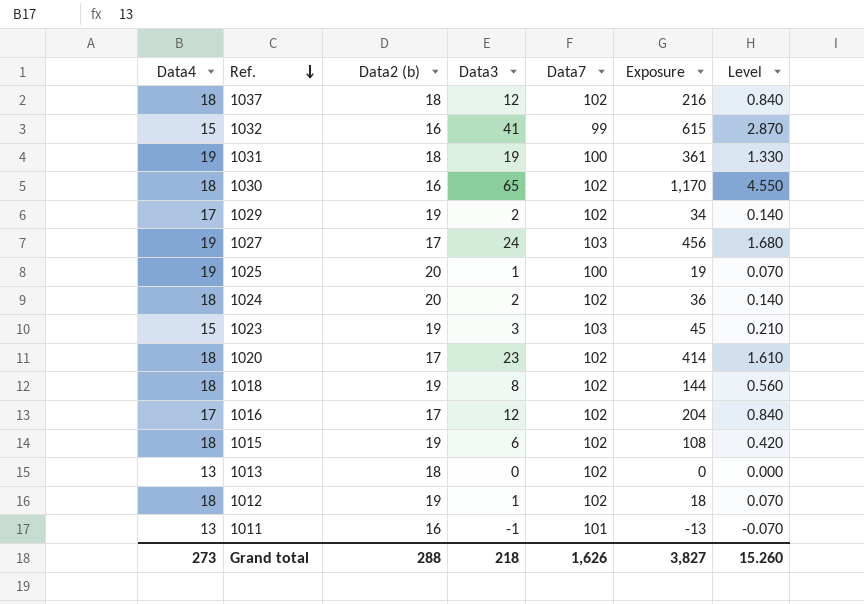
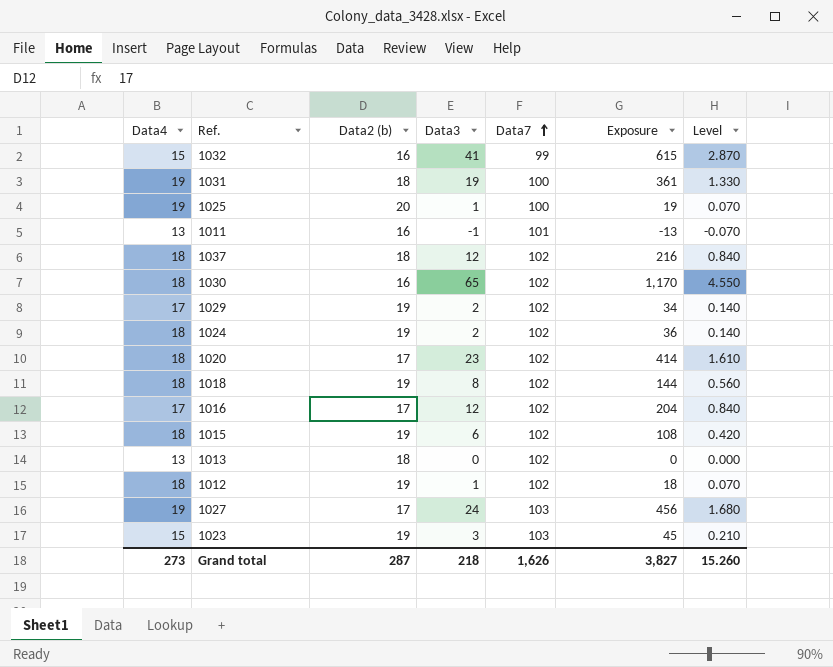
row order: Ref. descending -> Data7 ascending
1024 | Data2 (b): 20 -> 19
Grand total | Data2 (b): 288 -> 287

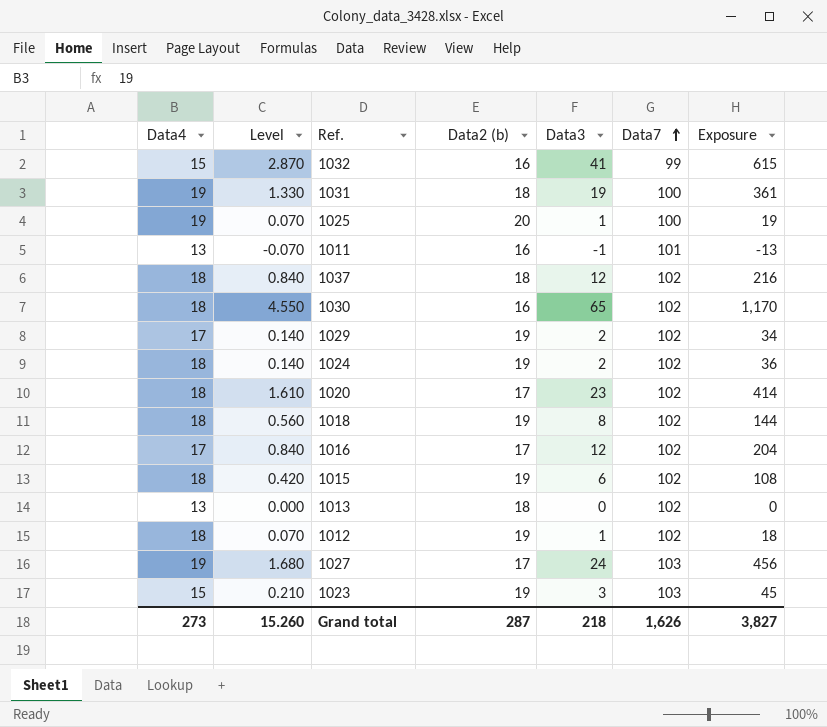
column Level | position: 7 -> 2

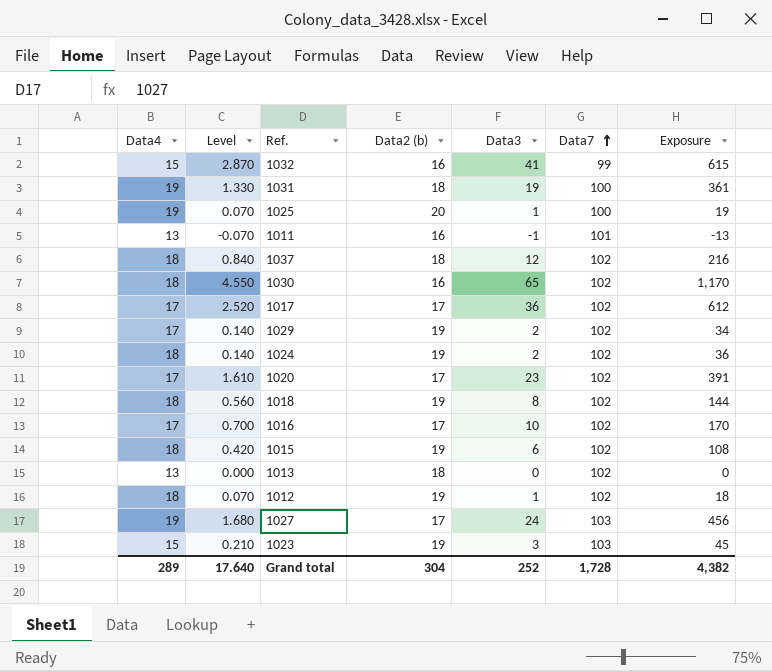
row 1017: none -> 17 | 2.520 | 17 | 36 | 102 | 612
1020 | Data4: 18 -> 17
1020 | Exposure: 414 -> 391
1016 | Level: 0.840 -> 0.700
1016 | Data3: 12 -> 10
1016 | Exposure: 204 -> 170
Grand total | Data4: 273 -> 289
Grand total | Level: 15.260 -> 17.640
Grand total | Data2 (b): 287 -> 304
Grand total | Data3: 218 -> 252
Grand total | Data7: 1,626 -> 1,728
Grand total | Exposure: 3,827 -> 4,382

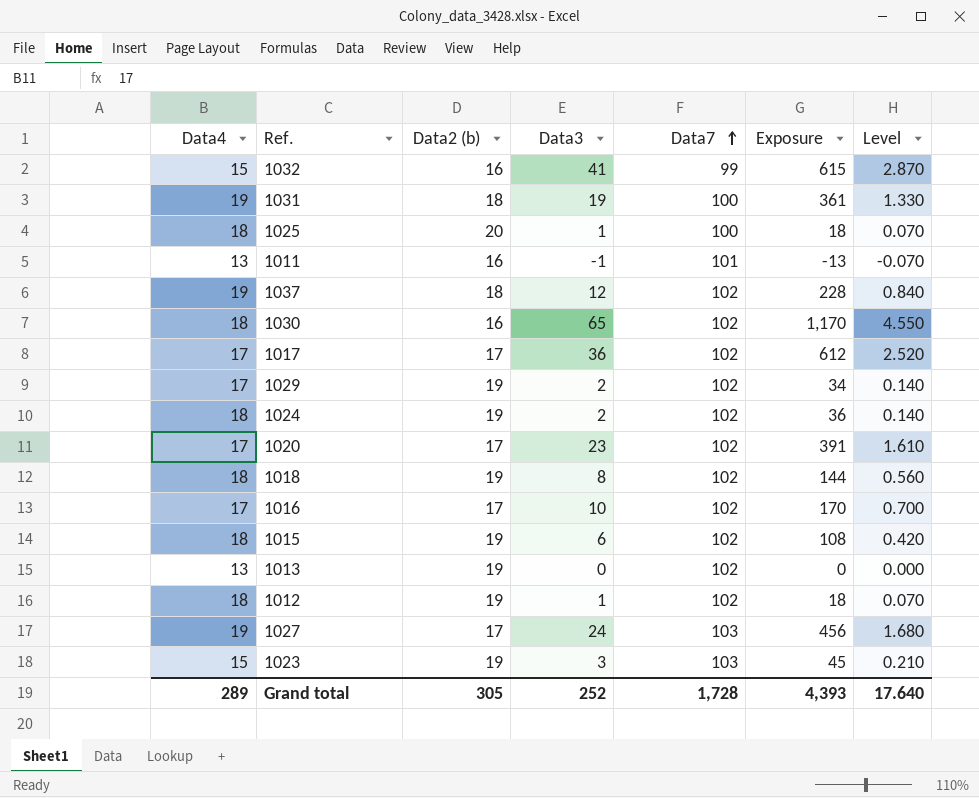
column Level | position: 2 -> 7
1025 | Data4: 19 -> 18
1025 | Exposure: 19 -> 18
1037 | Data4: 18 -> 19
1037 | Exposure: 216 -> 228
1013 | Data2 (b): 18 -> 19
Grand total | Data2 (b): 304 -> 305
Grand total | Exposure: 4,382 -> 4,393

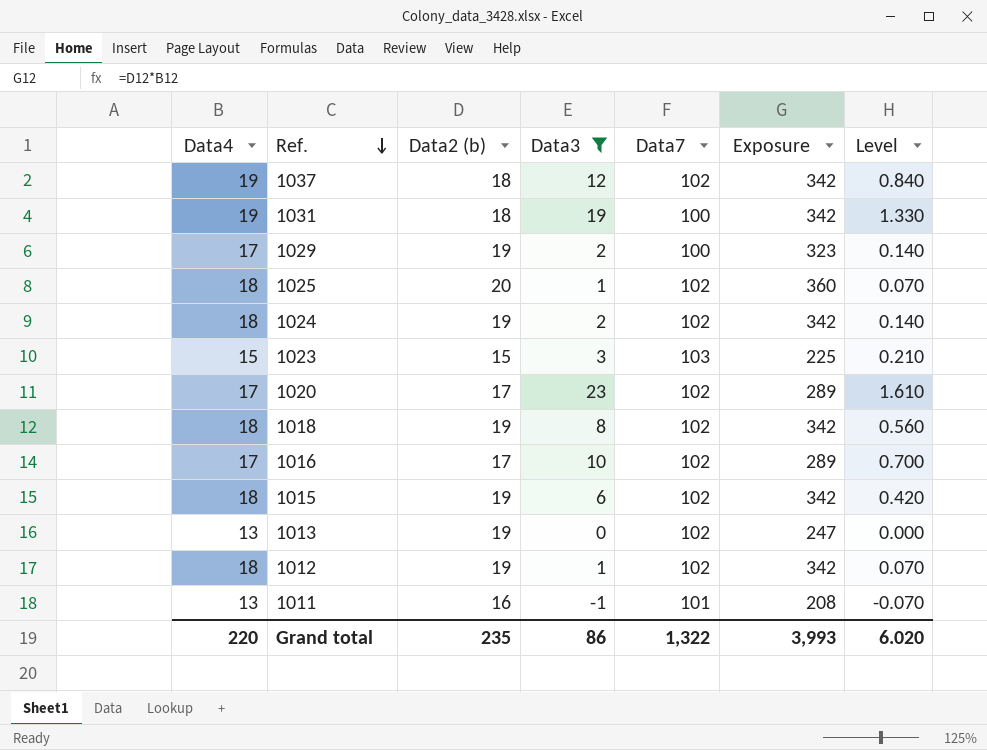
filter: none -> Data3 <= 23
row order: Data7 ascending -> Ref. descending
column Exposure | formula: [Data4] * [Data3] -> [Data4] * [Data2 (b)]
1029 | Data7: 102 -> 100
1025 | Data7: 100 -> 102
1023 | Data2 (b): 19 -> 15
Grand total | Data4: 289 -> 220
Grand total | Data2 (b): 305 -> 235
Grand total | Data3: 252 -> 86
Grand total | Data7: 1,728 -> 1,322
Grand total | Exposure: 4,393 -> 3,993
Grand total | Level: 17.640 -> 6.020

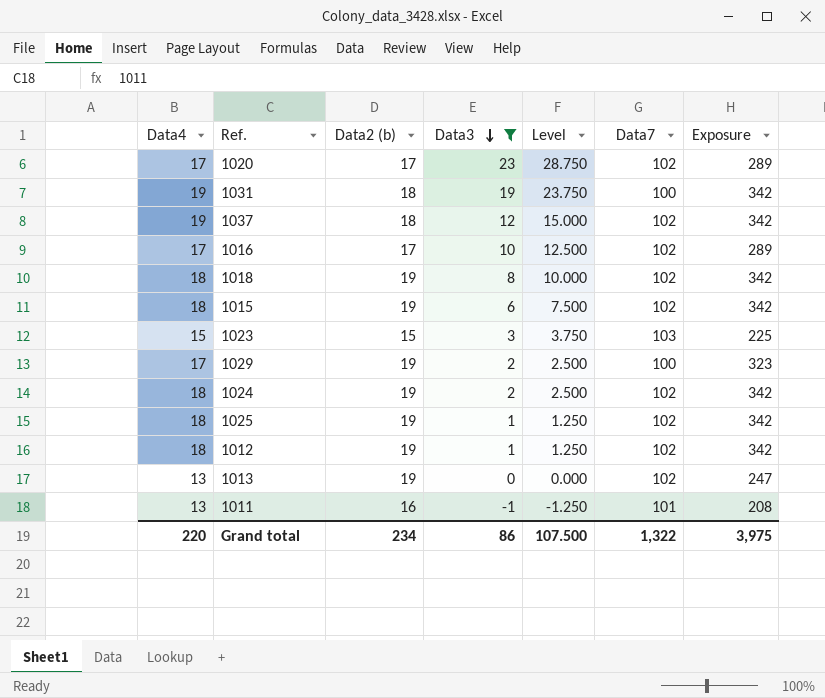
row order: Ref. descending -> Data3 descending
column Level | formula: [Data3] * 0.07 -> [Data3] * 1.25
column Level | position: 7 -> 5
1025 | Data2 (b): 20 -> 19
1025 | Exposure: 360 -> 342
Grand total | Data2 (b): 235 -> 234
Grand total | Level: 6.020 -> 107.500
Grand total | Exposure: 3,993 -> 3,975

